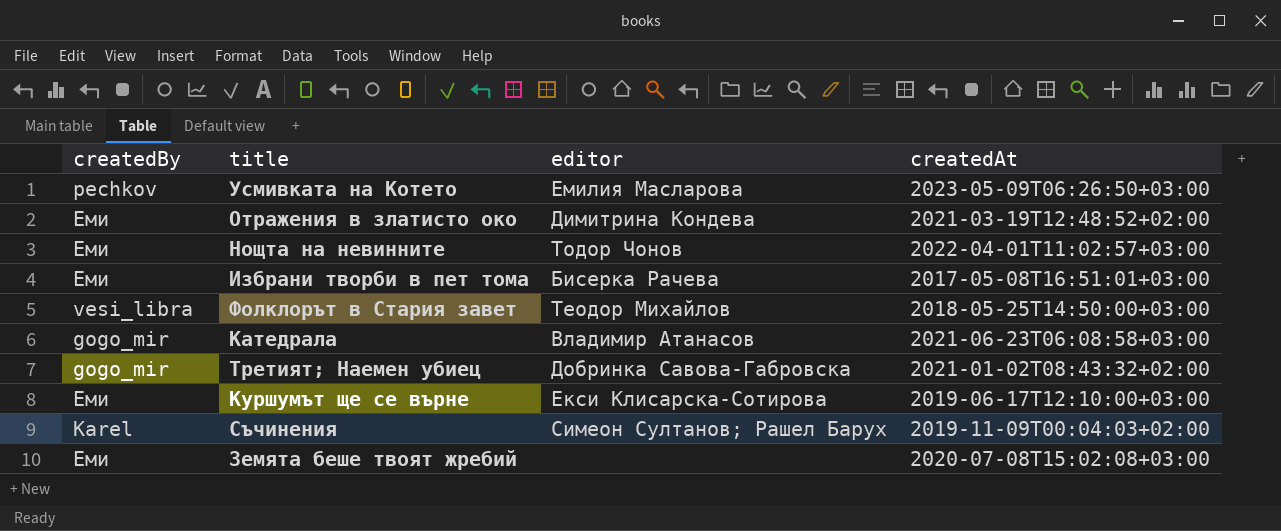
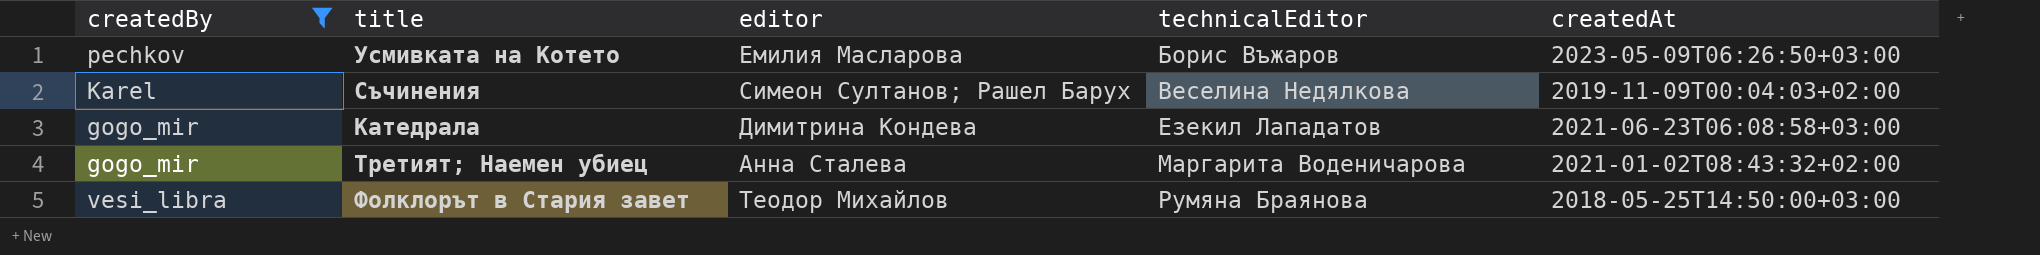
filter: none -> createdBy != Еми
row order: none -> technicalEditor ascending
column technicalEditor | position: none -> 4
Катедрала | editor: Владимир Атанасов -> Димитрина Кондева
Третият; Наемен убиец | editor: Добринка Савова-Габровска -> Анна Сталева

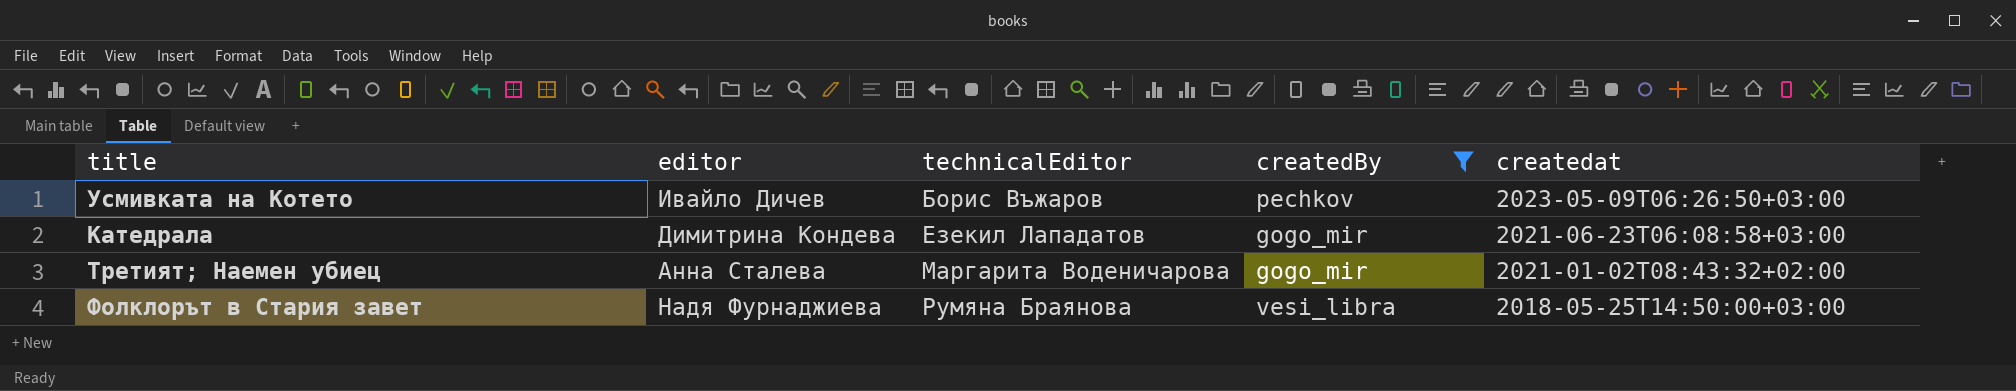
column createdBy | position: 1 -> 4
column name: createdAt -> createdat
row Съчинения: Karel | Симеон Султанов; Рашел Барух | Веселина Недялкова | 2019-11-09T00:04:03+02:00 -> none
Усмивката на Котето | editor: Емилия Масларова -> Ивайло Дичев
Фолклорът в Стария завет | editor: Теодор Михайлов -> Надя Фурнаджиева

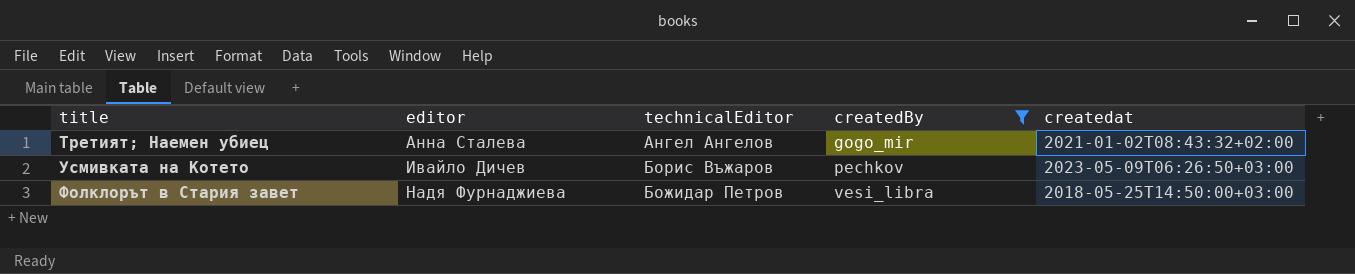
row order: technicalEditor ascending -> title ascending
row Катедрала: Димитрина Кондева | Езекил Лападатов | gogo_mir | 2021-06-23T06:08:58+03:00 -> none
Третият; Наемен убиец | technicalEditor: Маргарита Воденичарова -> Ангел Ангелов
Фолклорът в Стария завет | technicalEditor: Румяна Браянова -> Божидар Петров

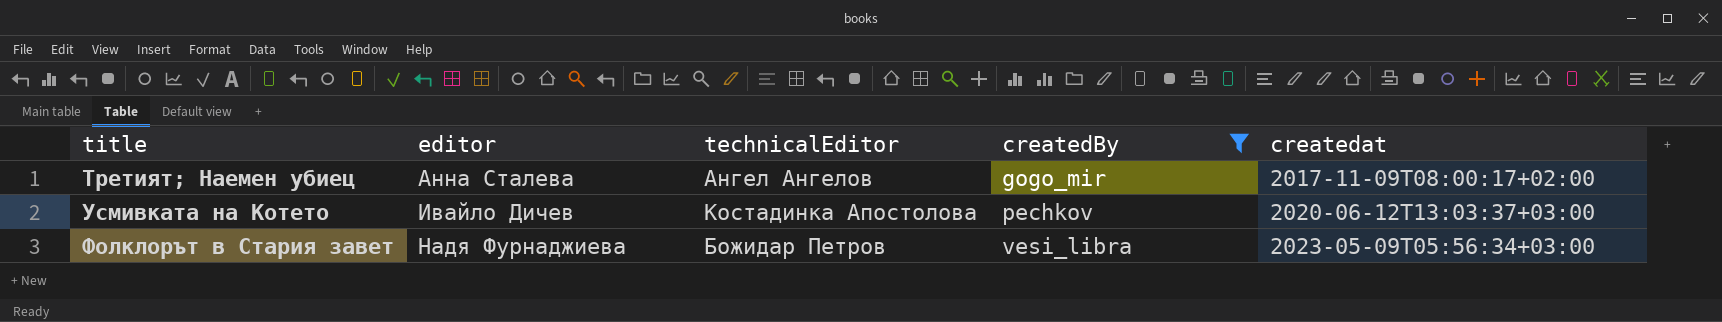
Третият; Наемен убиец | createdat: 2021-01-02T08:43:32+02:00 -> 2017-11-09T08:00:17+02:00
Усмивката на Котето | technicalEditor: Борис Въжаров -> Костадинка Апостолова
Усмивката на Котето | createdat: 2023-05-09T06:26:50+03:00 -> 2020-06-12T13:03:37+03:00
Фолклорът в Стария завет | createdat: 2018-05-25T14:50:00+03:00 -> 2023-05-09T05:56:34+03:00

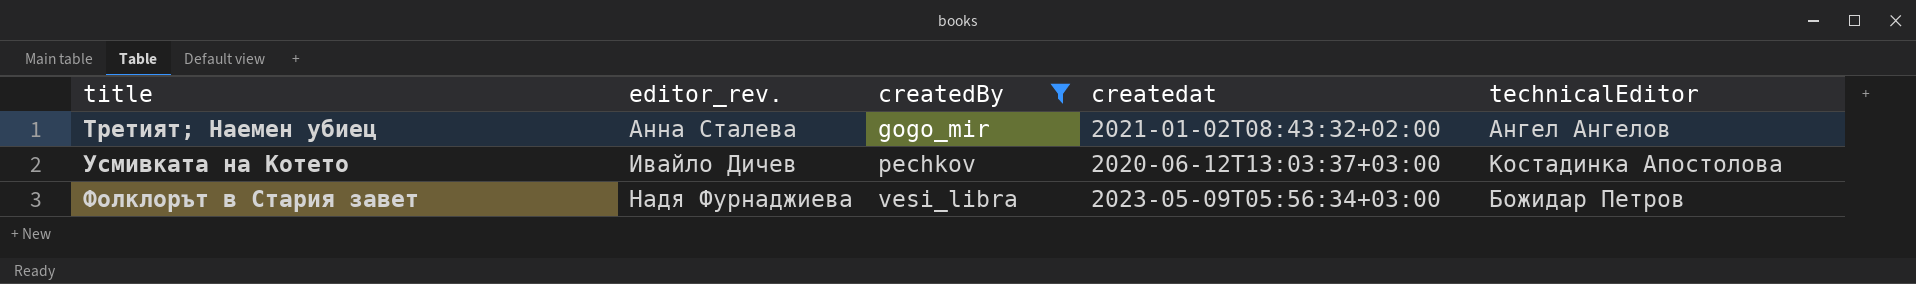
column name: editor -> editor_rev.
column technicalEditor | position: 3 -> 5
Третият; Наемен убиец | createdat: 2017-11-09T08:00:17+02:00 -> 2021-01-02T08:43:32+02:00

